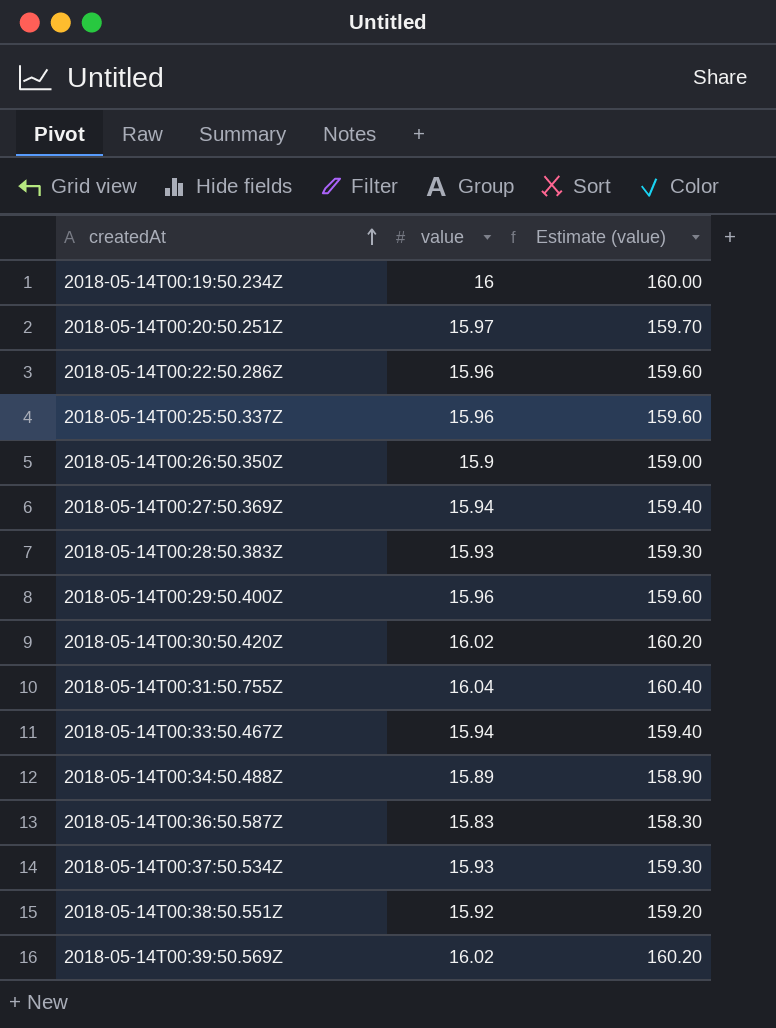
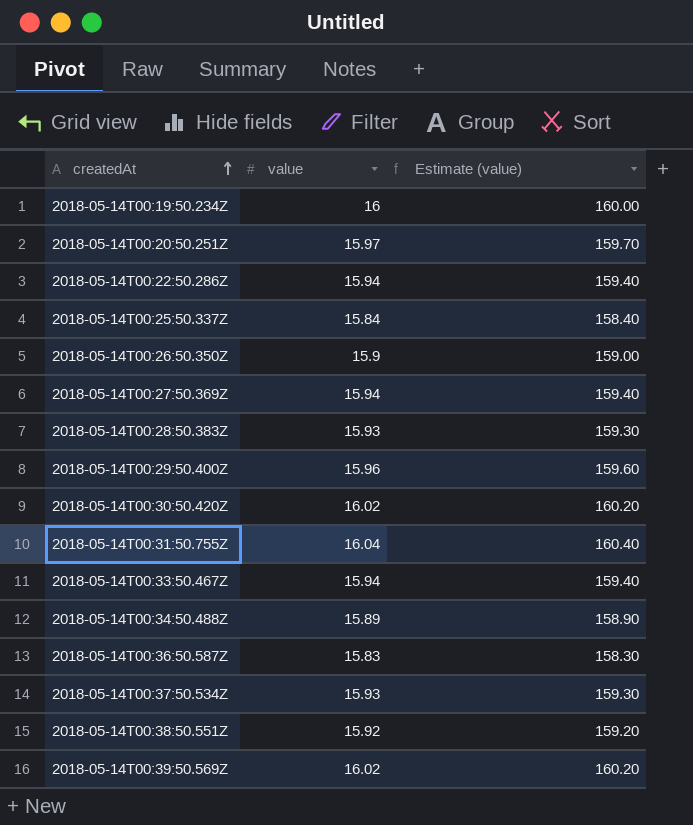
2018-05-14T00:22:50.286Z | value: 15.96 -> 15.94
2018-05-14T00:22:50.286Z | Estimate (value): 159.60 -> 159.40
2018-05-14T00:25:50.337Z | value: 15.96 -> 15.84
2018-05-14T00:25:50.337Z | Estimate (value): 159.60 -> 158.40

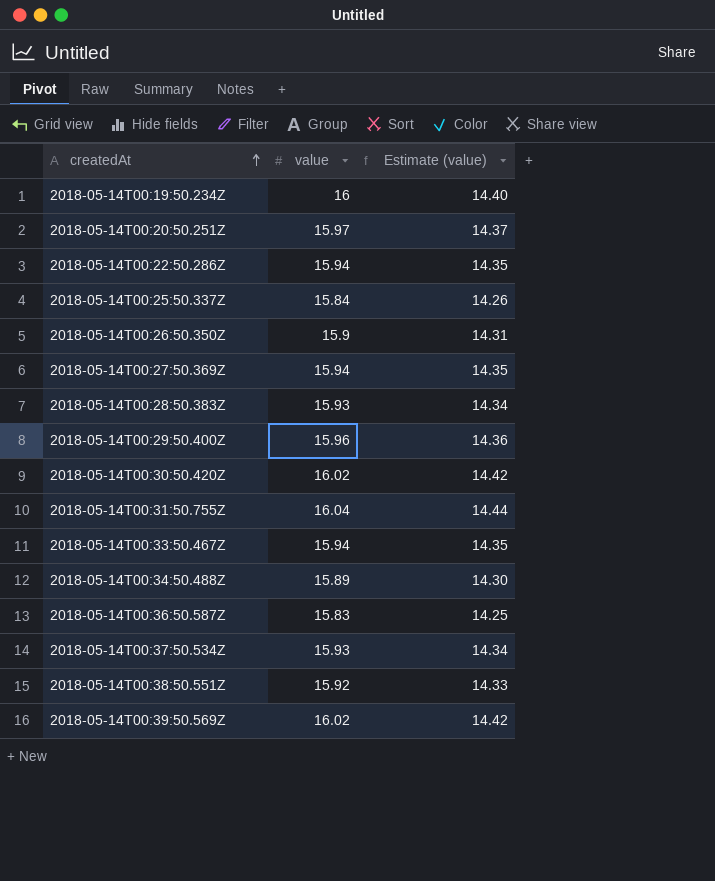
column Estimate (value) | formula: [value] * 10 -> [value] * 0.9

